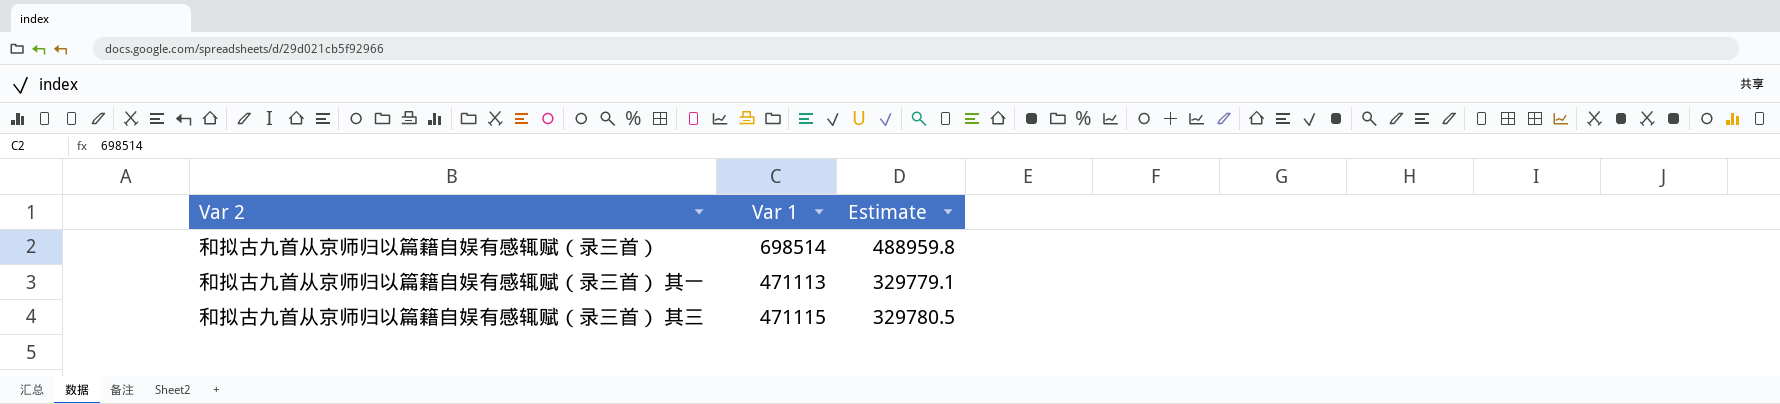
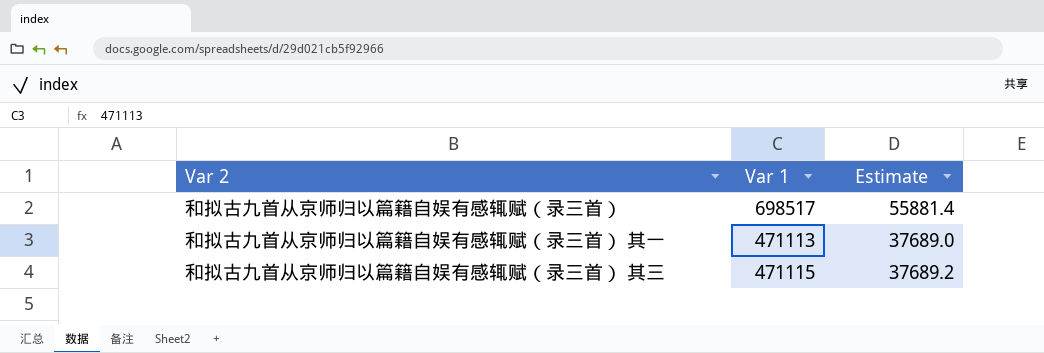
column Estimate | formula: [Var 1] * 0.7 -> [Var 1] * 0.08
和拟古九首从京师归以篇籍自娱有感辄赋（录三首） | Var 1: 698514 -> 698517

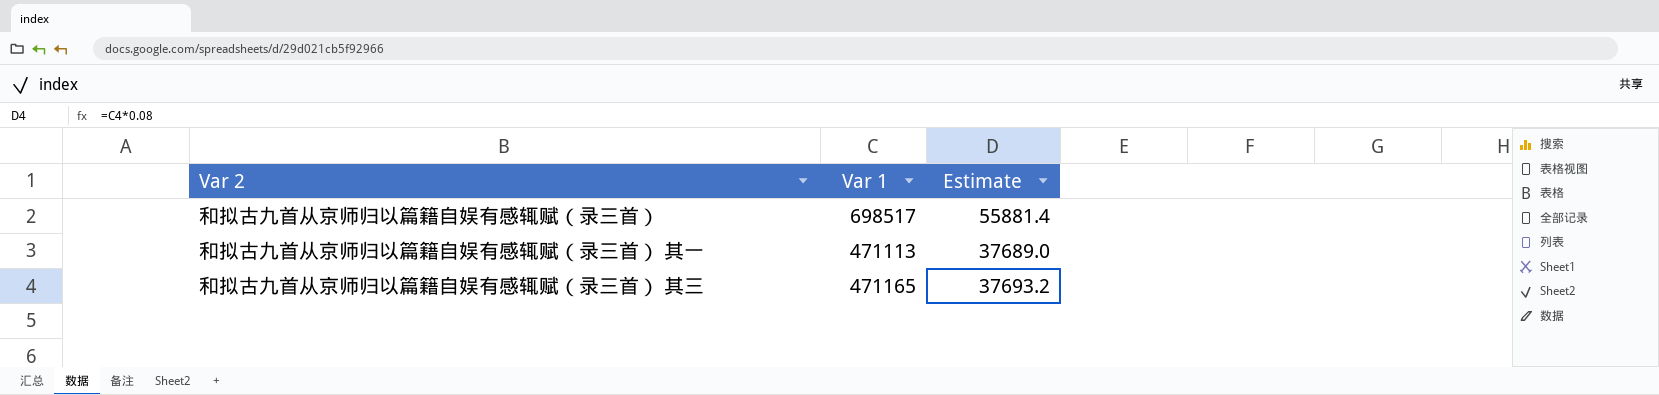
和拟古九首从京师归以篇籍自娱有感辄赋（录三首） 其三 | Var 1: 471115 -> 471165
和拟古九首从京师归以篇籍自娱有感辄赋（录三首） 其三 | Estimate: 37689.2 -> 37693.2

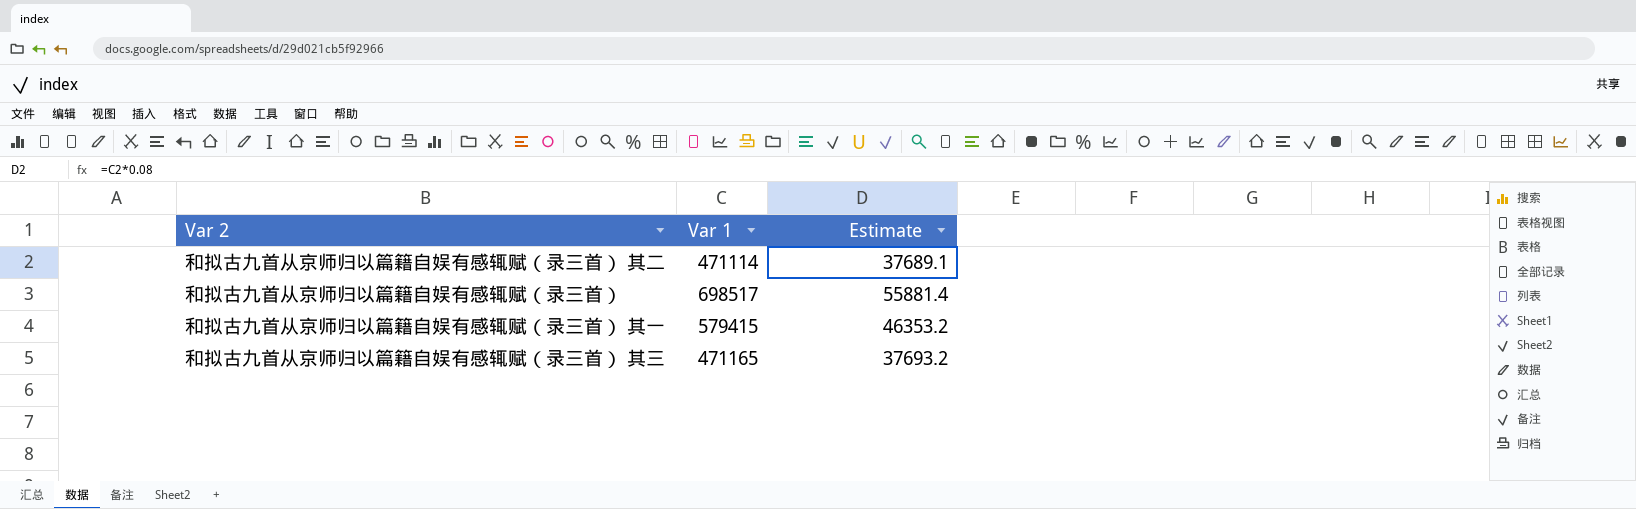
row 和拟古九首从京师归以篇籍自娱有感辄赋（录三首） 其二: none -> 471114 | 37689.1
和拟古九首从京师归以篇籍自娱有感辄赋（录三首） 其一 | Var 1: 471113 -> 579415
和拟古九首从京师归以篇籍自娱有感辄赋（录三首） 其一 | Estimate: 37689.0 -> 46353.2

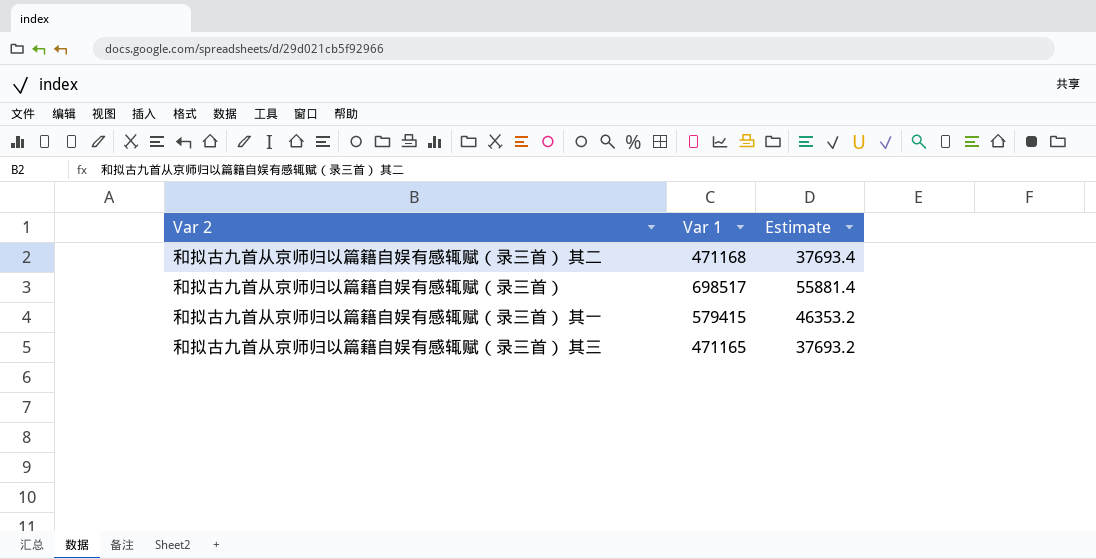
和拟古九首从京师归以篇籍自娱有感辄赋（录三首） 其二 | Var 1: 471114 -> 471168
和拟古九首从京师归以篇籍自娱有感辄赋（录三首） 其二 | Estimate: 37689.1 -> 37693.4

